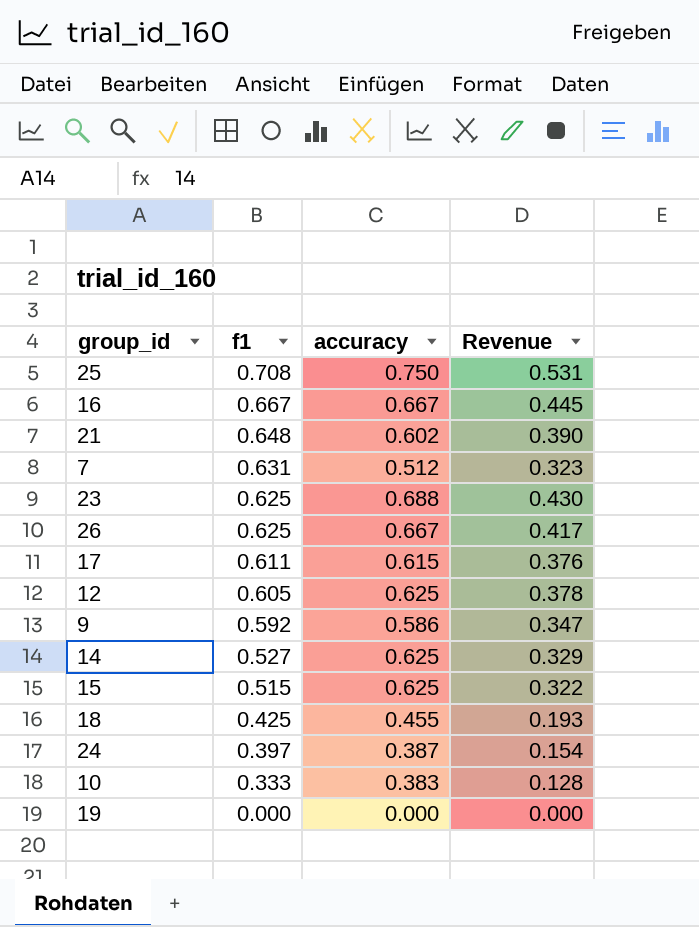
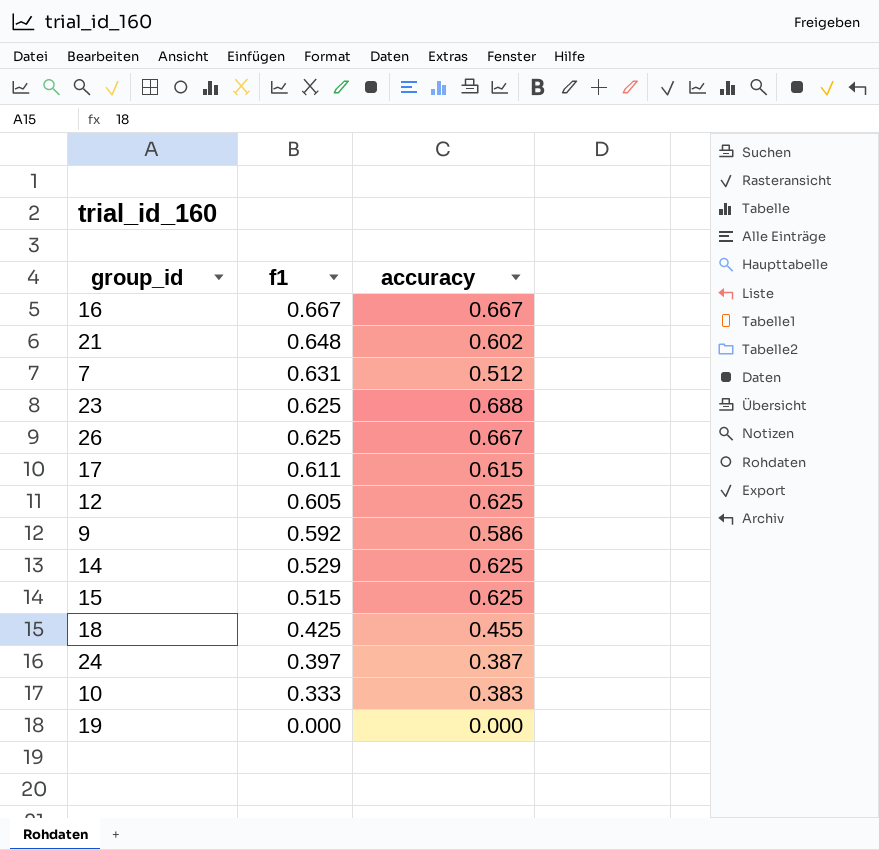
column Revenue | formula: [f1] * [accuracy] -> none
row 25: 0.708 | 0.750 | 0.531 -> none
14 | f1: 0.527 -> 0.529

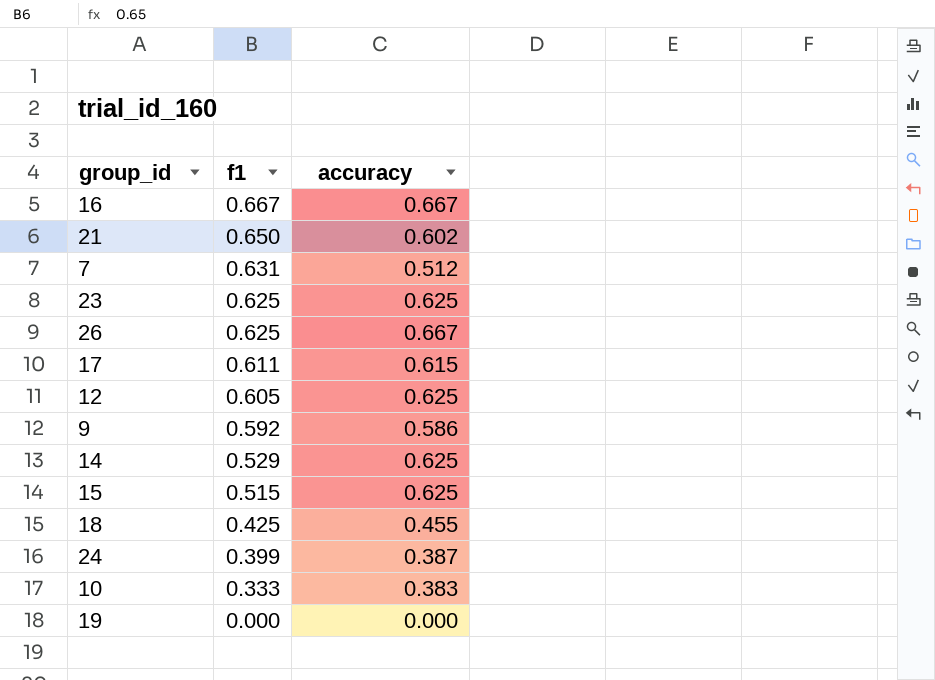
21 | f1: 0.648 -> 0.650
23 | accuracy: 0.688 -> 0.625
24 | f1: 0.397 -> 0.399

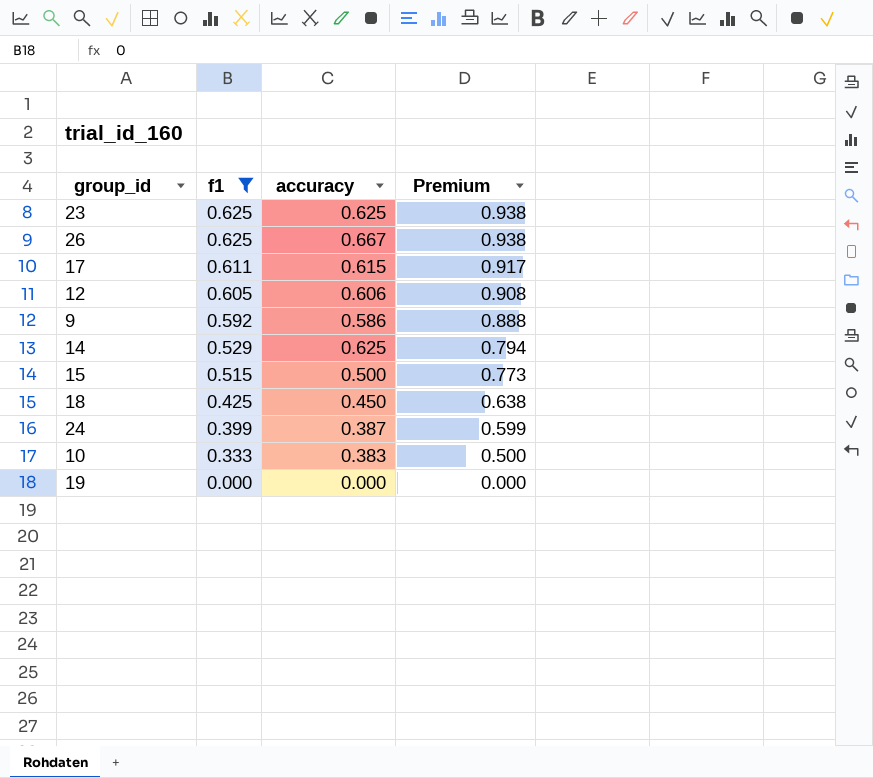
filter: none -> f1 <= 0.625
column Premium | formula: none -> [f1] * 1.5
12 | accuracy: 0.625 -> 0.606
15 | accuracy: 0.625 -> 0.500
18 | accuracy: 0.455 -> 0.450

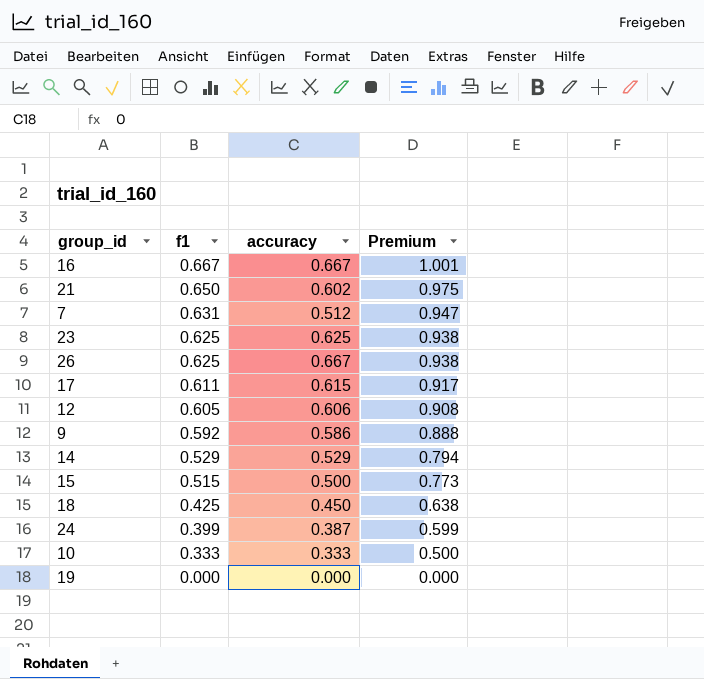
filter: f1 <= 0.625 -> none
14 | accuracy: 0.625 -> 0.529
10 | accuracy: 0.383 -> 0.333

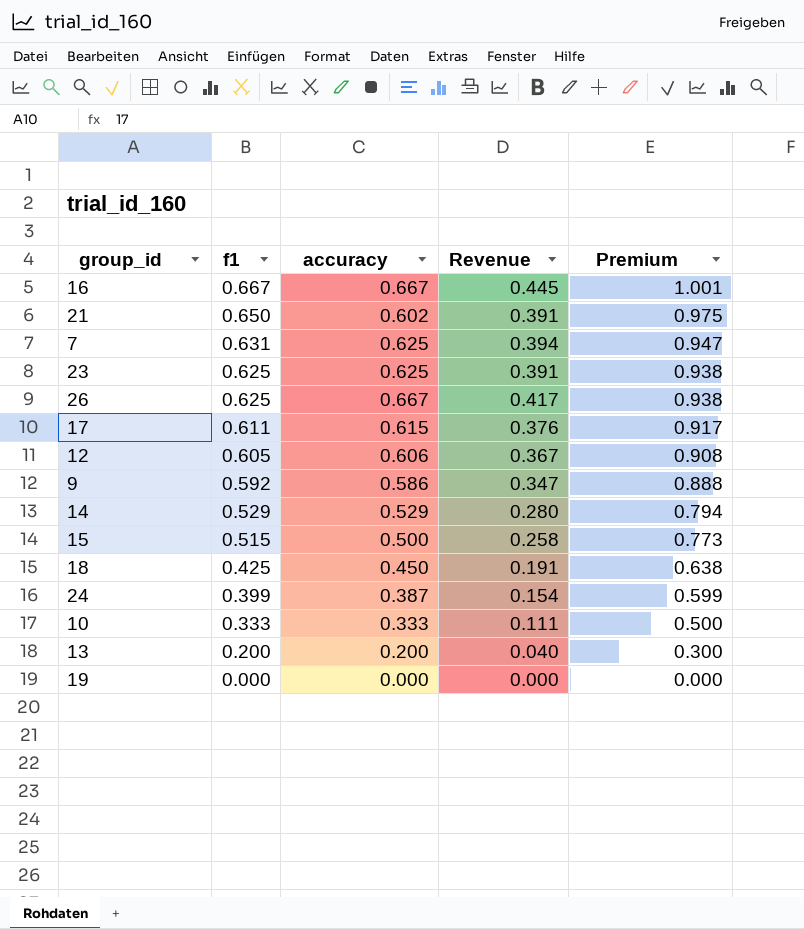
column Revenue | formula: none -> [f1] * [accuracy]
7 | accuracy: 0.512 -> 0.625
row 13: none -> 0.200 | 0.200 | 0.040 | 0.300

